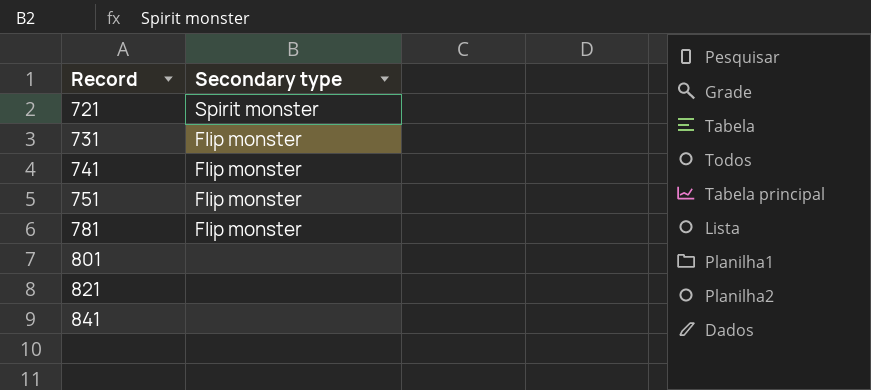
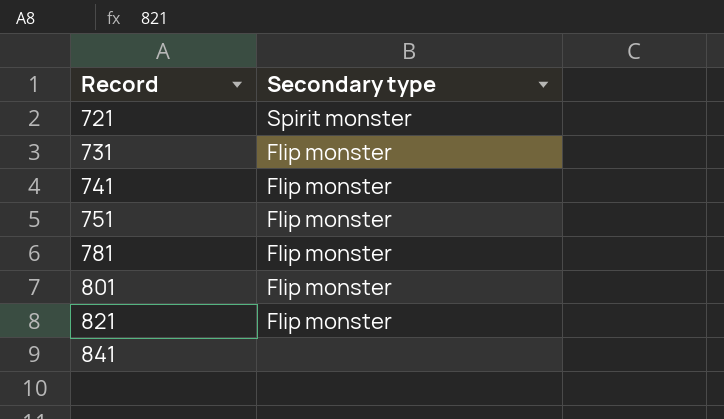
801 | Secondary type: none -> Flip monster
821 | Secondary type: none -> Flip monster

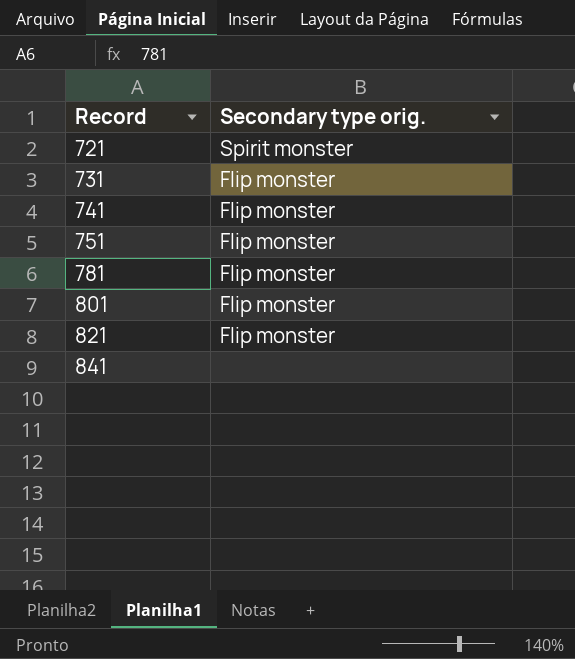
column name: Secondary type -> Secondary type orig.

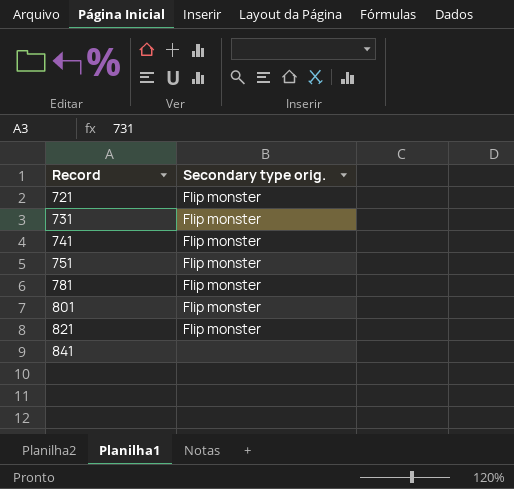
721 | Secondary type orig.: Spirit monster -> Flip monster

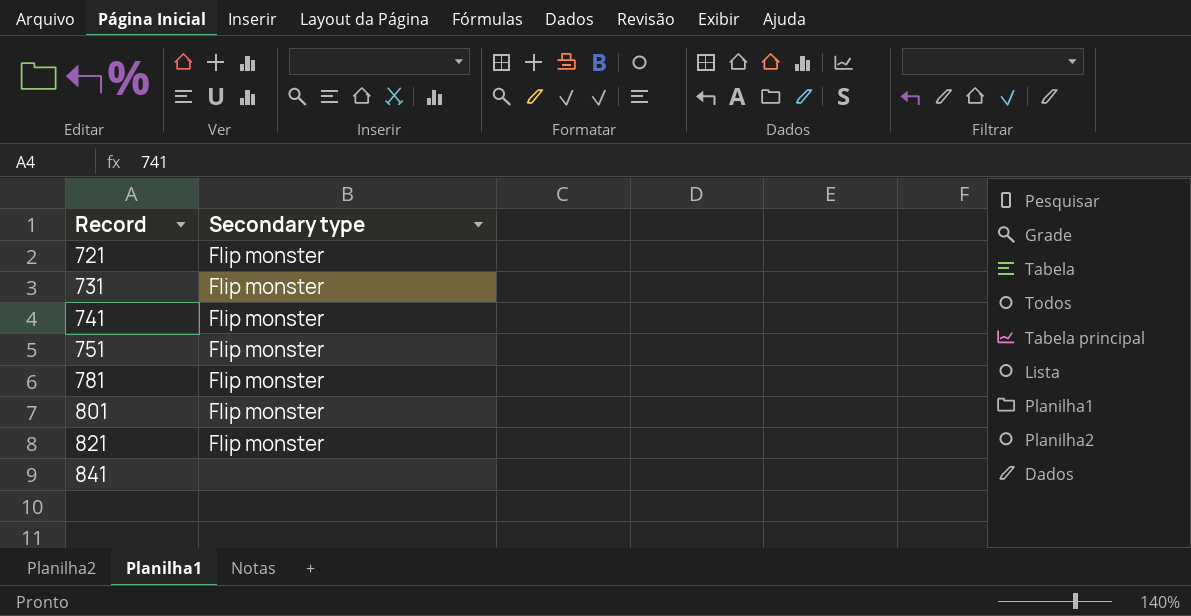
column name: Secondary type orig. -> Secondary type

